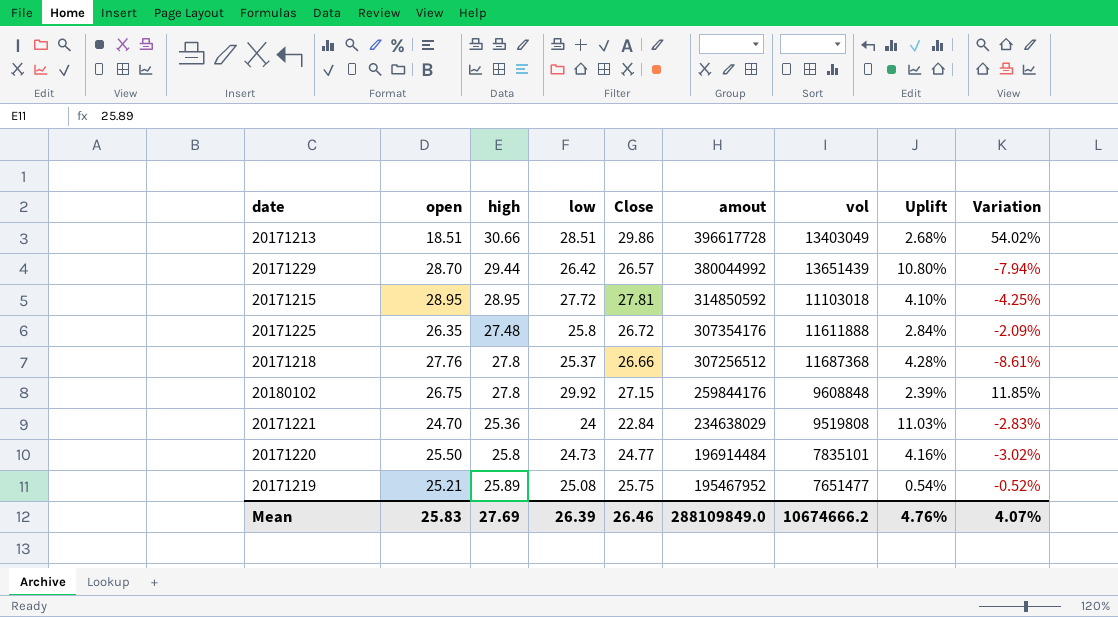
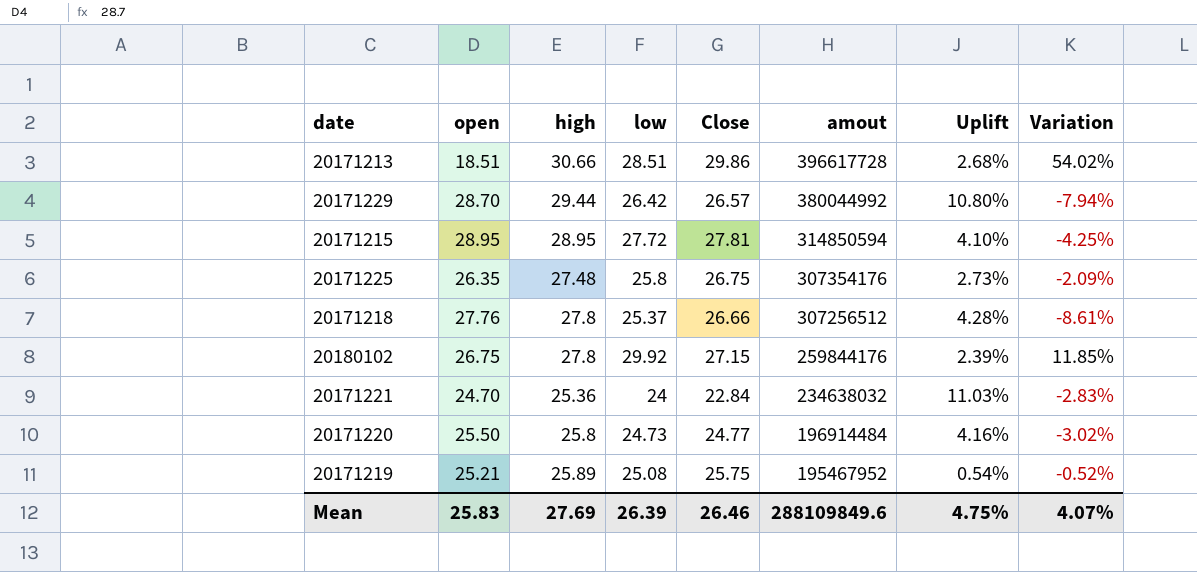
column vol | position: 7 -> none
20171215 | amout: 314850592 -> 314850594
20171225 | Close: 26.72 -> 26.75
20171225 | Uplift: 2.84% -> 2.73%
20171221 | amout: 234638029 -> 234638032
Mean | amout: 288109849.0 -> 288109849.6
Mean | Uplift: 4.76% -> 4.75%

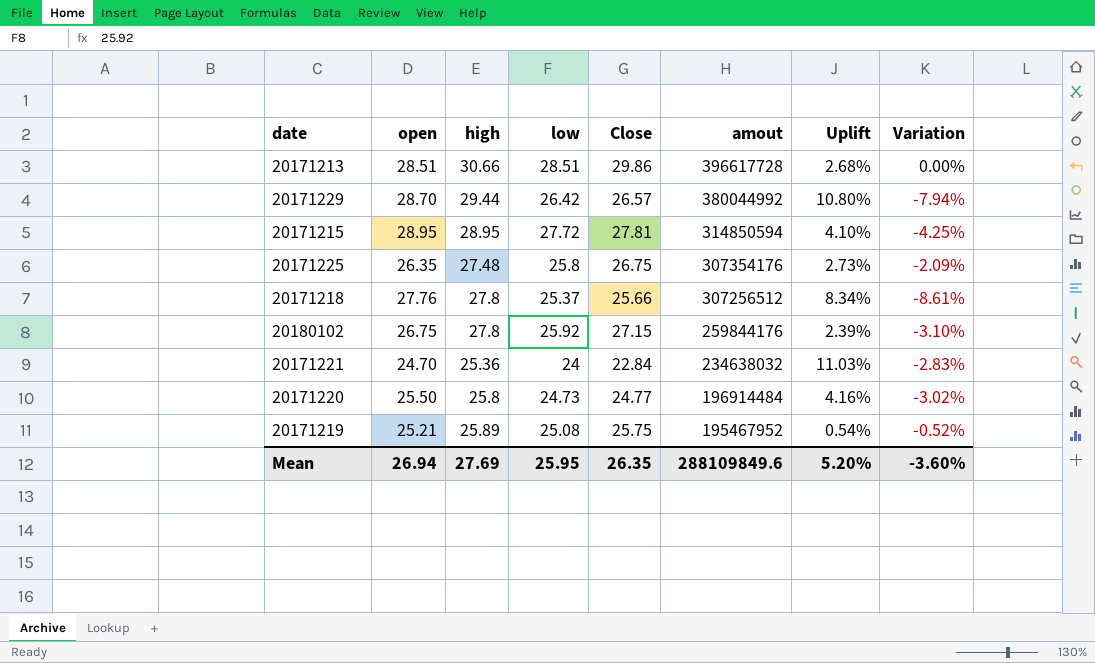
20171213 | open: 18.51 -> 28.51
20171213 | Variation: 54.02% -> 0.00%
20171218 | Close: 26.66 -> 25.66
20171218 | Uplift: 4.28% -> 8.34%
20180102 | low: 29.92 -> 25.92
20180102 | Variation: 11.85% -> -3.10%
Mean | open: 25.83 -> 26.94
Mean | low: 26.39 -> 25.95
Mean | Close: 26.46 -> 26.35
Mean | Uplift: 4.75% -> 5.20%
Mean | Variation: 4.07% -> -3.60%

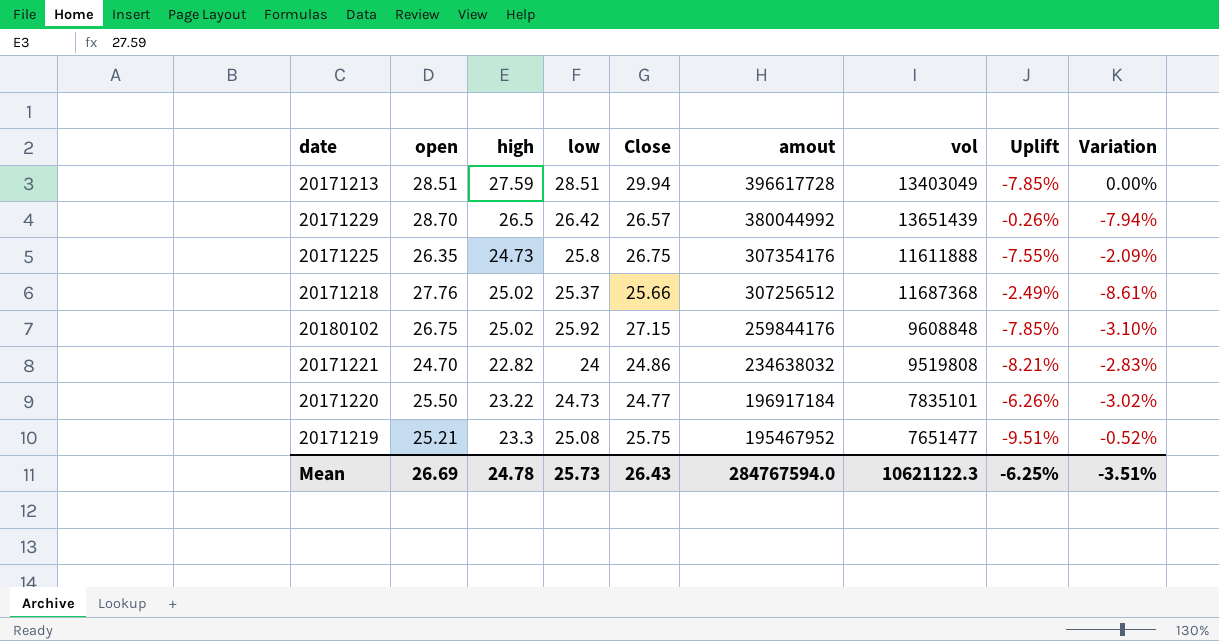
column vol | position: none -> 7
row 20171215: 28.95 | 28.95 | 27.72 | 27.81 | 314850594 | 4.10% | -4.25% -> none
20171213 | high: 30.66 -> 27.59
20171213 | Close: 29.86 -> 29.94
20171213 | Uplift: 2.68% -> -7.85%
20171229 | high: 29.44 -> 26.5
20171229 | Uplift: 10.80% -> -0.26%
20171225 | high: 27.48 -> 24.73
20171225 | Uplift: 2.73% -> -7.55%
20171218 | high: 27.8 -> 25.02
20171218 | Uplift: 8.34% -> -2.49%
20180102 | high: 27.8 -> 25.02
20180102 | Uplift: 2.39% -> -7.85%
20171221 | high: 25.36 -> 22.82
20171221 | Close: 22.84 -> 24.86
20171221 | Uplift: 11.03% -> -8.21%
20171220 | high: 25.8 -> 23.22
20171220 | amout: 196914484 -> 196917184
20171220 | Uplift: 4.16% -> -6.26%
20171219 | high: 25.89 -> 23.3
20171219 | Uplift: 0.54% -> -9.51%
Mean | open: 26.94 -> 26.69
Mean | high: 27.69 -> 24.78
Mean | low: 25.95 -> 25.73
Mean | Close: 26.35 -> 26.43
Mean | amout: 288109849.6 -> 284767594.0
Mean | Uplift: 5.20% -> -6.25%
Mean | Variation: -3.60% -> -3.51%

